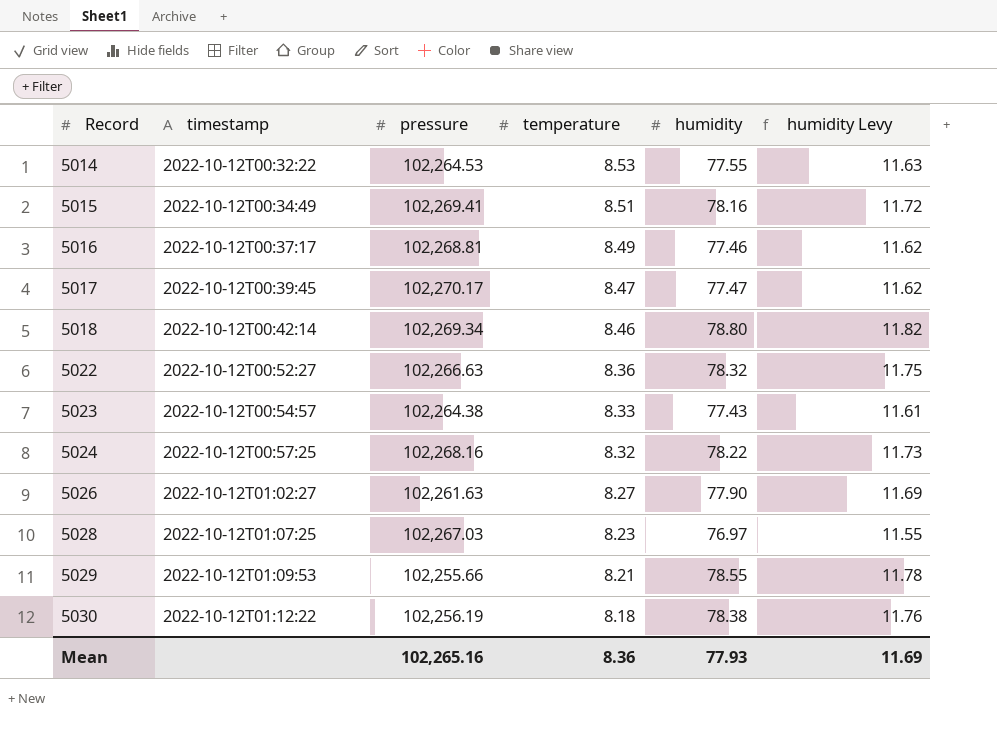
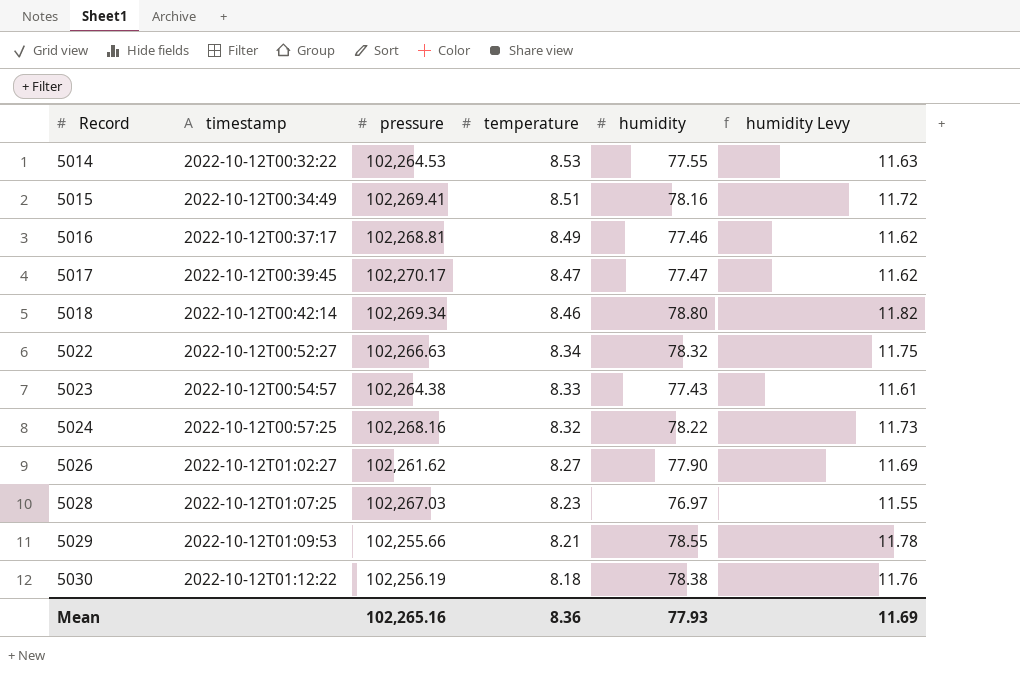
5022 | temperature: 8.36 -> 8.34
5026 | pressure: 102,261.63 -> 102,261.62

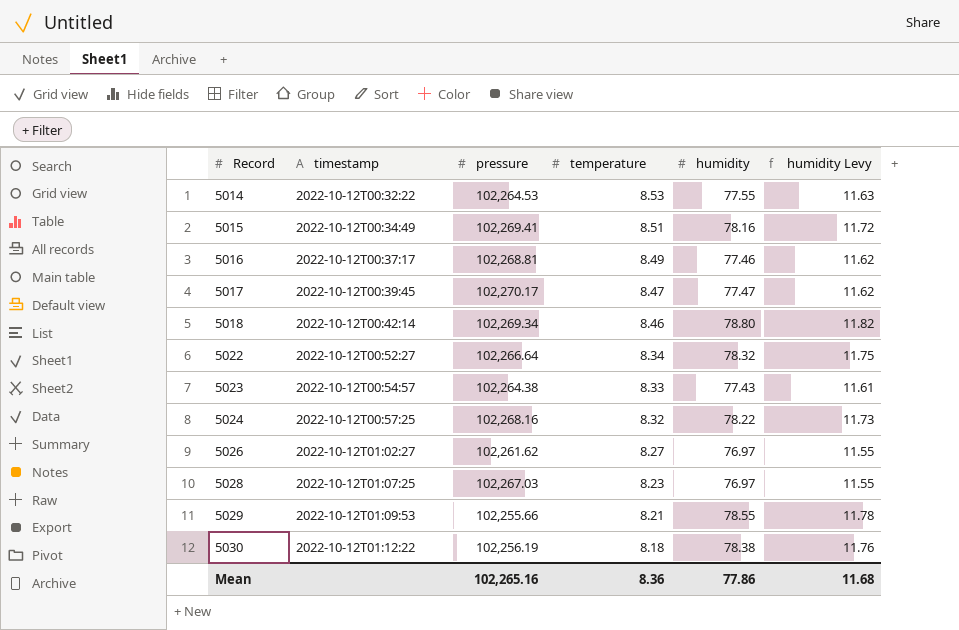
5022 | pressure: 102,266.63 -> 102,266.64
5026 | humidity: 77.90 -> 76.97
5026 | humidity Levy: 11.69 -> 11.55
Mean | humidity: 77.93 -> 77.86
Mean | humidity Levy: 11.69 -> 11.68

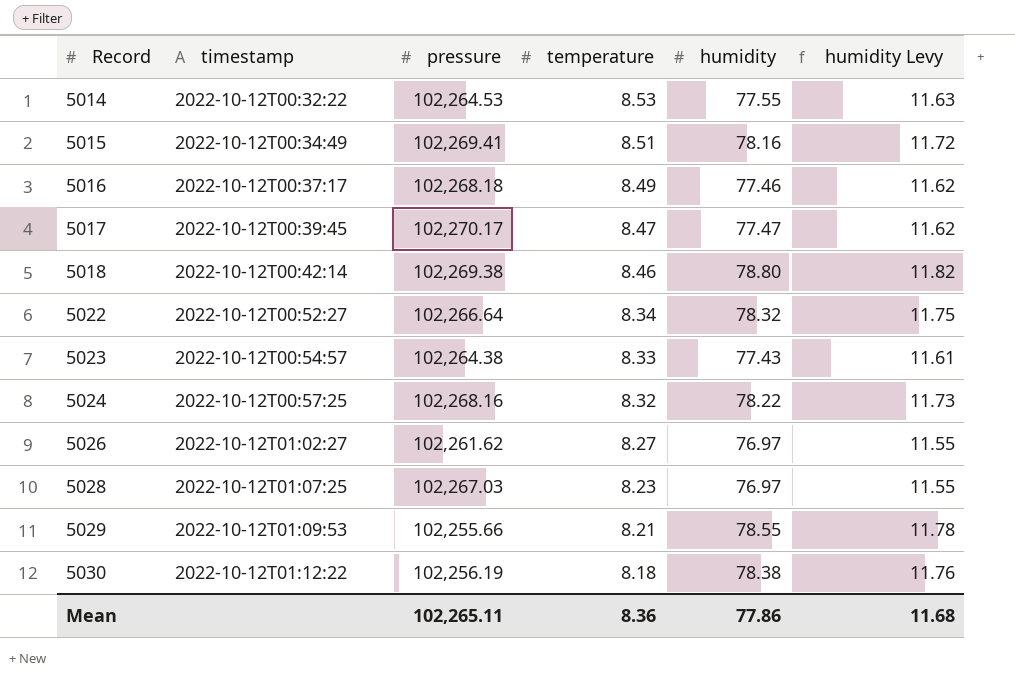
5016 | pressure: 102,268.81 -> 102,268.18
5018 | pressure: 102,269.34 -> 102,269.38
Mean | pressure: 102,265.16 -> 102,265.11

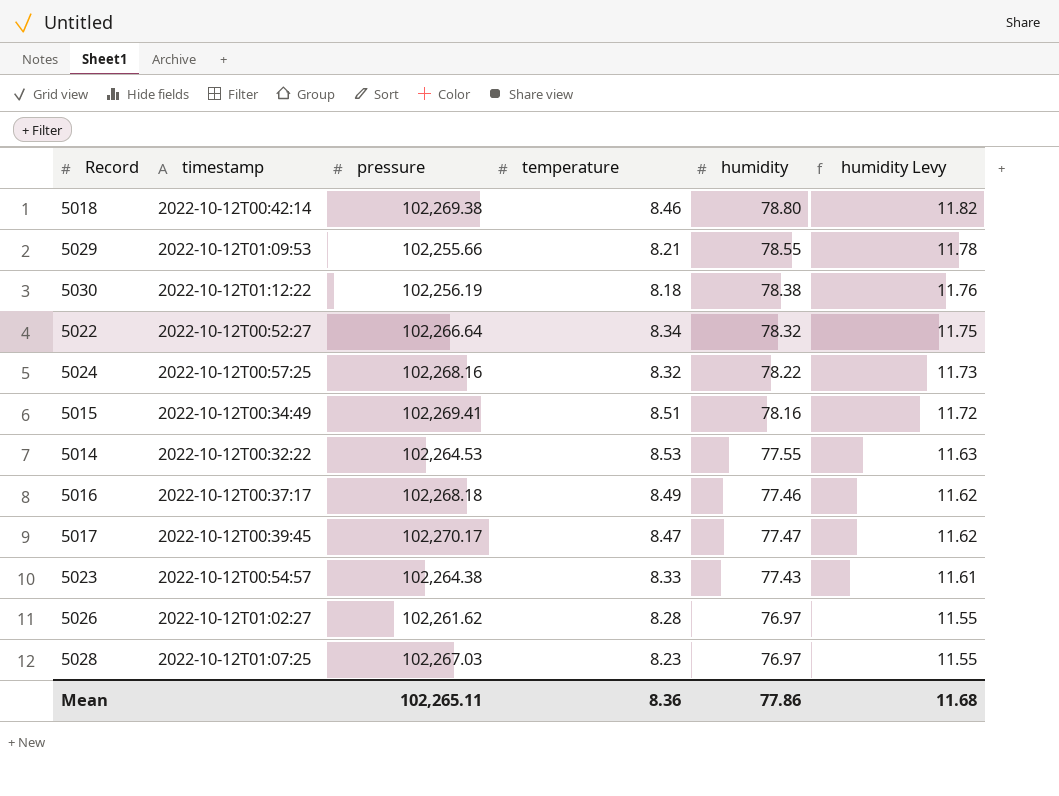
row order: Record ascending -> humidity Levy descending
5026 | temperature: 8.27 -> 8.28

